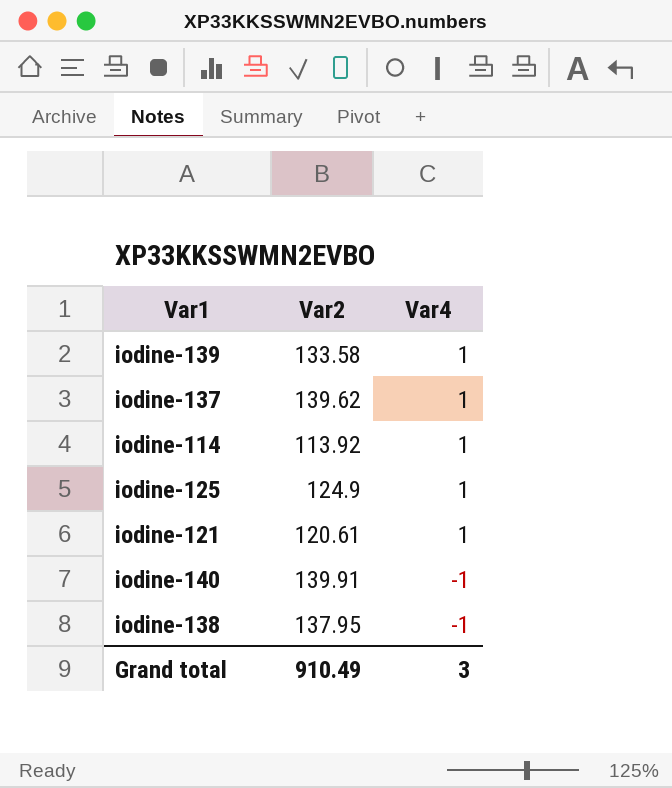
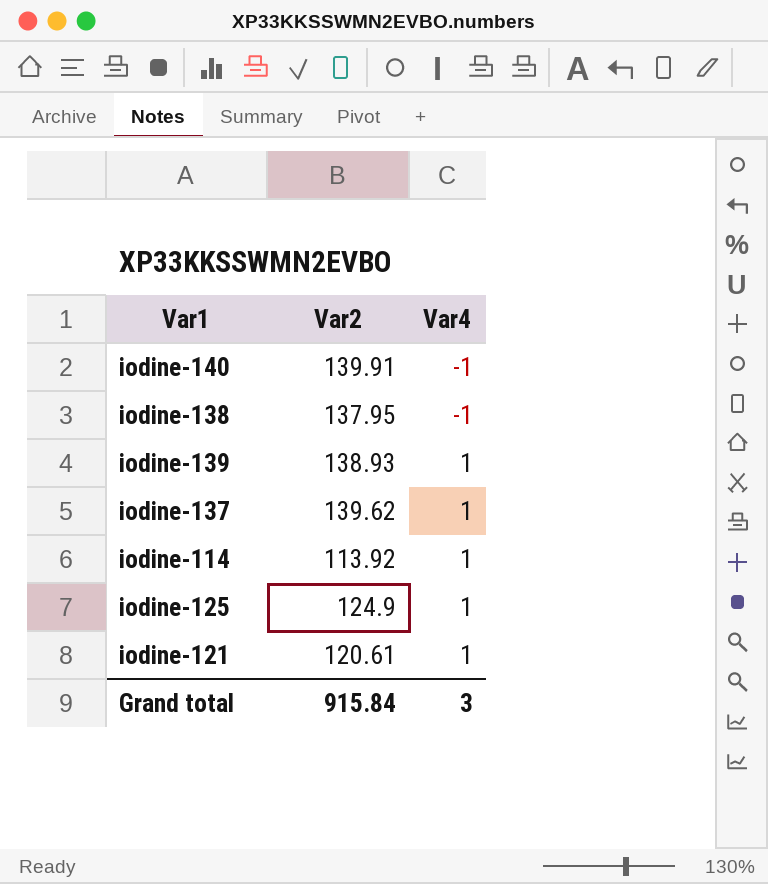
row order: Var4 descending -> Var4 ascending
iodine-139 | Var2: 133.58 -> 138.93
Grand total | Var2: 910.49 -> 915.84

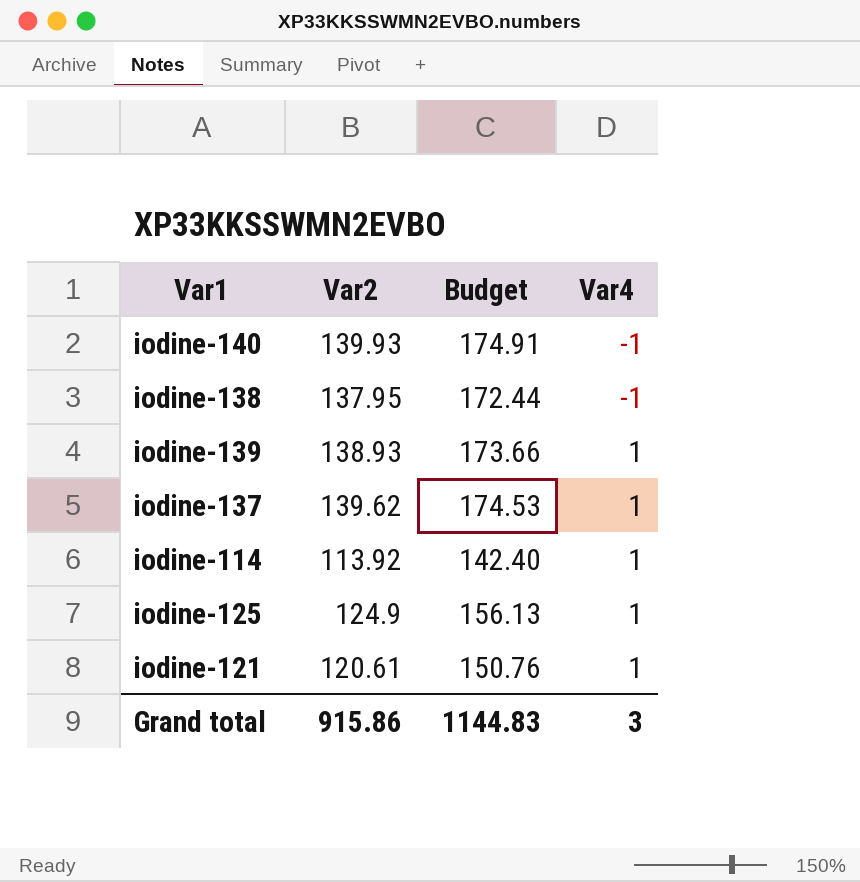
column Budget | formula: none -> [Var2] * 1.25
iodine-140 | Var2: 139.91 -> 139.93
Grand total | Var2: 915.84 -> 915.86

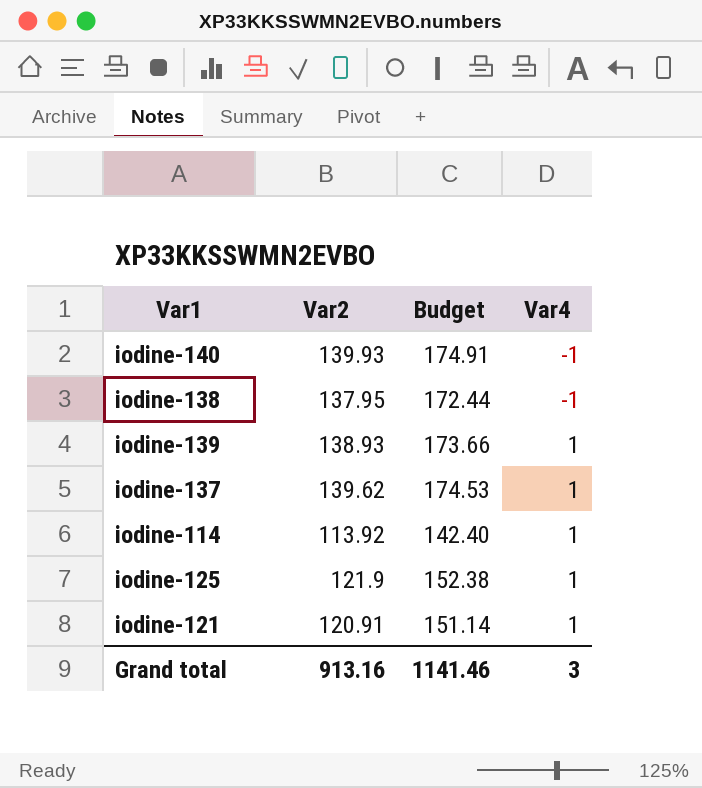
iodine-125 | Var2: 124.9 -> 121.9
iodine-125 | Budget: 156.13 -> 152.38
iodine-121 | Var2: 120.61 -> 120.91
iodine-121 | Budget: 150.76 -> 151.14
Grand total | Var2: 915.86 -> 913.16
Grand total | Budget: 1144.83 -> 1141.46

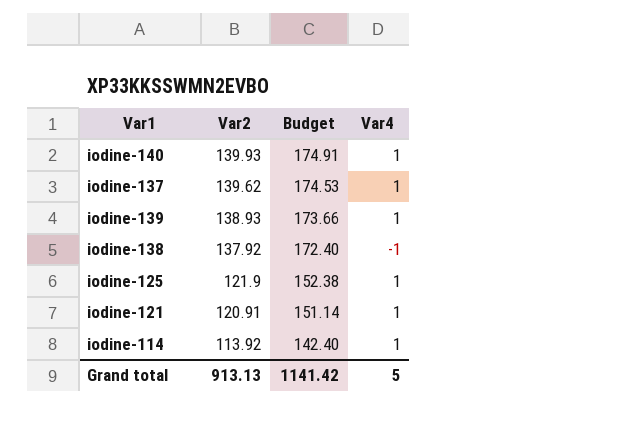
row order: Var4 ascending -> Var2 descending
iodine-140 | Var4: -1 -> 1
iodine-138 | Var2: 137.95 -> 137.92
iodine-138 | Budget: 172.44 -> 172.40
Grand total | Var2: 913.16 -> 913.13
Grand total | Budget: 1141.46 -> 1141.42
Grand total | Var4: 3 -> 5

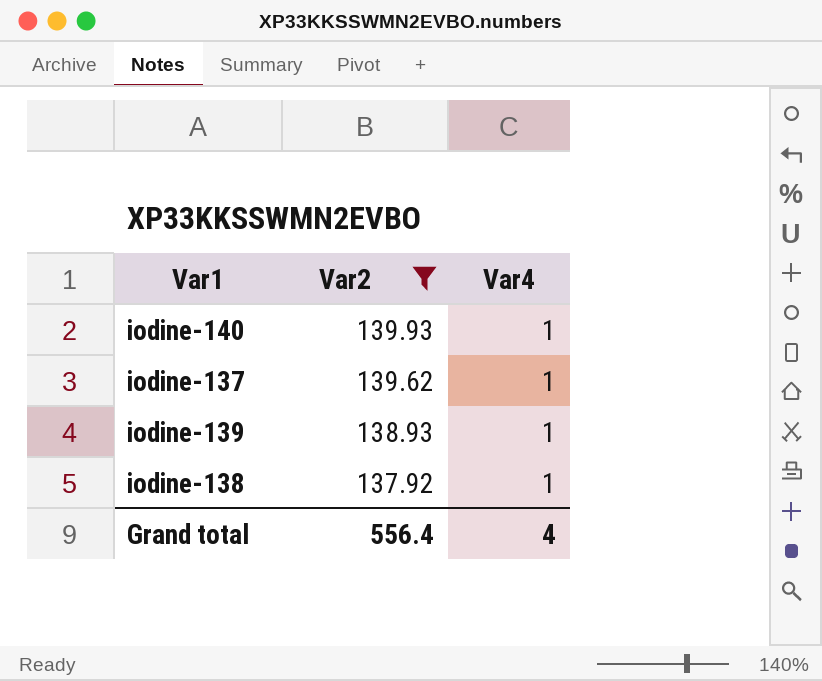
filter: none -> Var2 >= 137.92
column Budget | formula: [Var2] * 1.25 -> none
iodine-138 | Var4: -1 -> 1
Grand total | Var2: 913.13 -> 556.4
Grand total | Var4: 5 -> 4

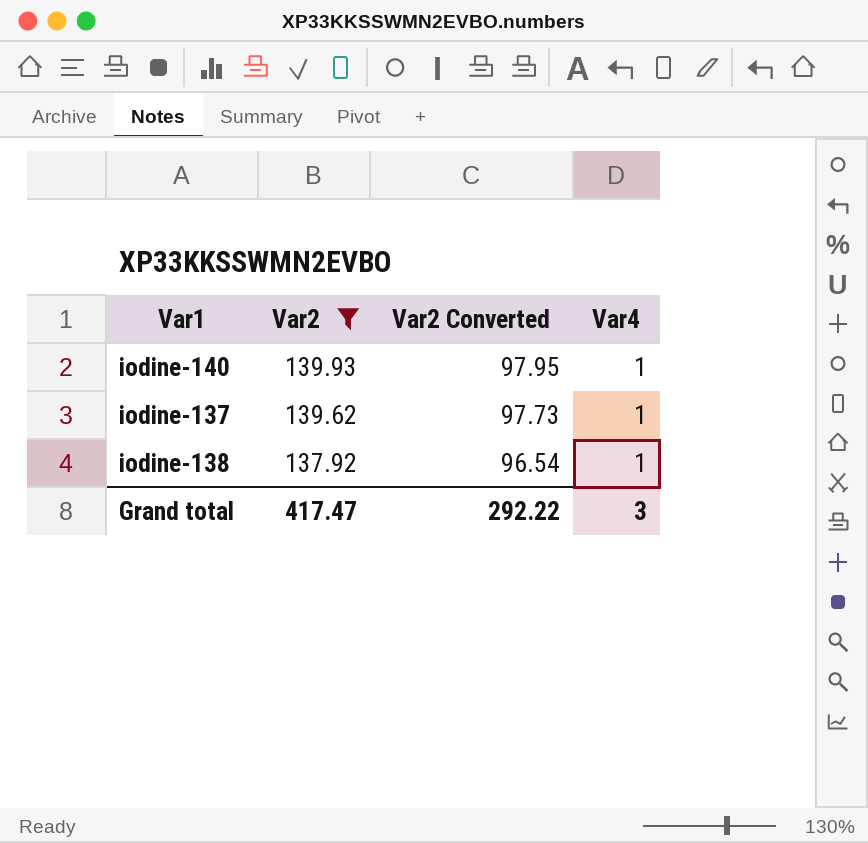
column Var2 Converted | formula: none -> [Var2] * 0.7
row iodine-139: 138.93 | 1 -> none
Grand total | Var2: 556.4 -> 417.47
Grand total | Var4: 4 -> 3

